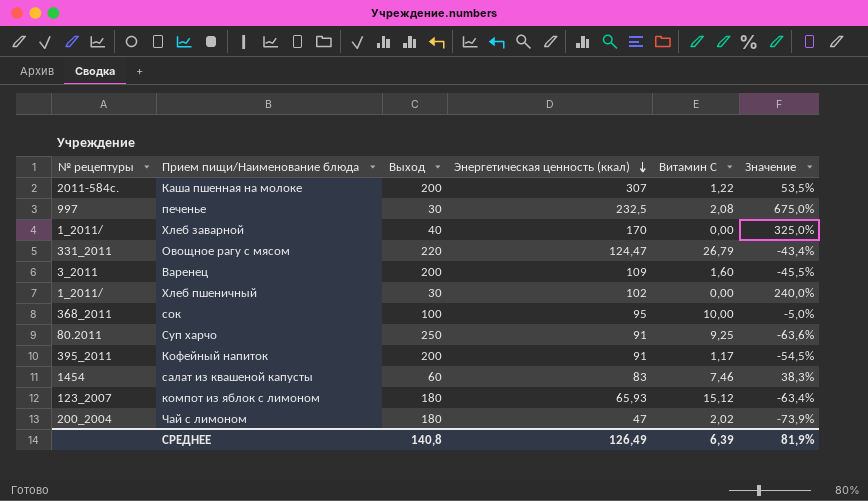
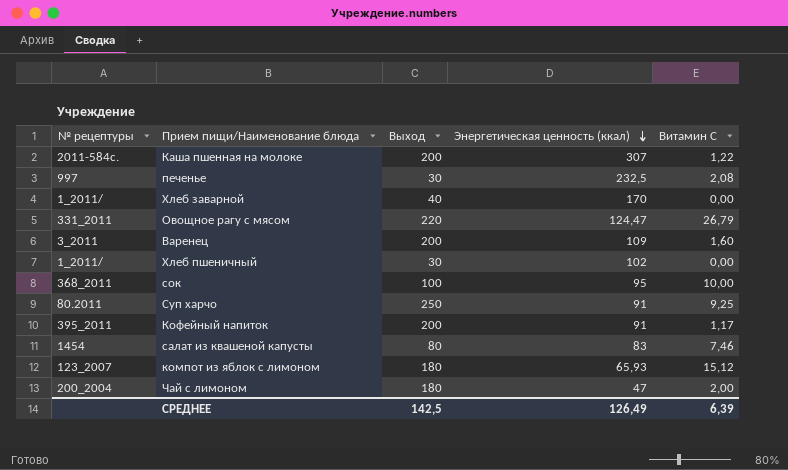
column Значение | formula: ([Энергетическая ценность (ккал)] - [Выход]) / [Выход] -> none
салат из квашеной капусты | Выход: 60 -> 80
Чай с лимоном | Витамин С: 2,02 -> 2,00
СРЕДНЕЕ | Выход: 140,8 -> 142,5

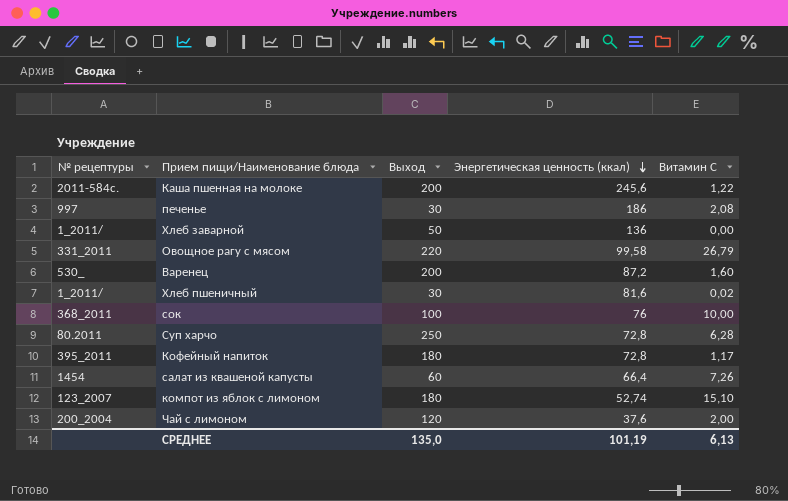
Каша пшенная на молоке | Энергетическая ценность (ккал): 307 -> 245,6
печенье | Энергетическая ценность (ккал): 232,5 -> 186
Хлеб заварной | Выход: 40 -> 50
Хлеб заварной | Энергетическая ценность (ккал): 170 -> 136
Овощное рагу с мясом | Энергетическая ценность (ккал): 124,47 -> 99,58
Варенец | № рецептуры: 3_2011 -> 530_
Варенец | Энергетическая ценность (ккал): 109 -> 87,2
Хлеб пшеничный | Энергетическая ценность (ккал): 102 -> 81,6
Хлеб пшеничный | Витамин С: 0,00 -> 0,02
сок | Энергетическая ценность (ккал): 95 -> 76
Суп харчо | Энергетическая ценность (ккал): 91 -> 72,8
Суп харчо | Витамин С: 9,25 -> 6,28
Кофейный напиток | Выход: 200 -> 180
Кофейный напиток | Энергетическая ценность (ккал): 91 -> 72,8
салат из квашеной капусты | Выход: 80 -> 60
салат из квашеной капусты | Энергетическая ценность (ккал): 83 -> 66,4
салат из квашеной капусты | Витамин С: 7,46 -> 7,26
компот из яблок с лимоном | Энергетическая ценность (ккал): 65,93 -> 52,74
компот из яблок с лимоном | Витамин С: 15,12 -> 15,10
Чай с лимоном | Выход: 180 -> 120
Чай с лимоном | Энергетическая ценность (ккал): 47 -> 37,6
СРЕДНЕЕ | Выход: 142,5 -> 135,0
СРЕДНЕЕ | Энергетическая ценность (ккал): 126,49 -> 101,19
СРЕДНЕЕ | Витамин С: 6,39 -> 6,13

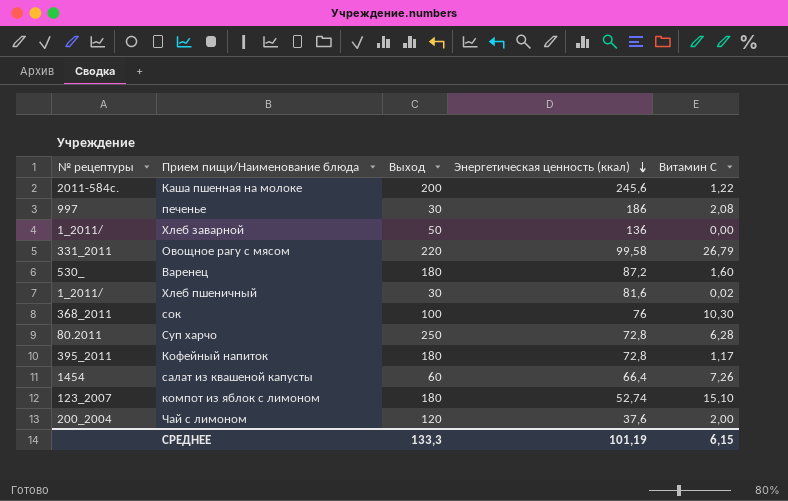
Варенец | Выход: 200 -> 180
сок | Витамин С: 10,00 -> 10,30
СРЕДНЕЕ | Выход: 135,0 -> 133,3
СРЕДНЕЕ | Витамин С: 6,13 -> 6,15

